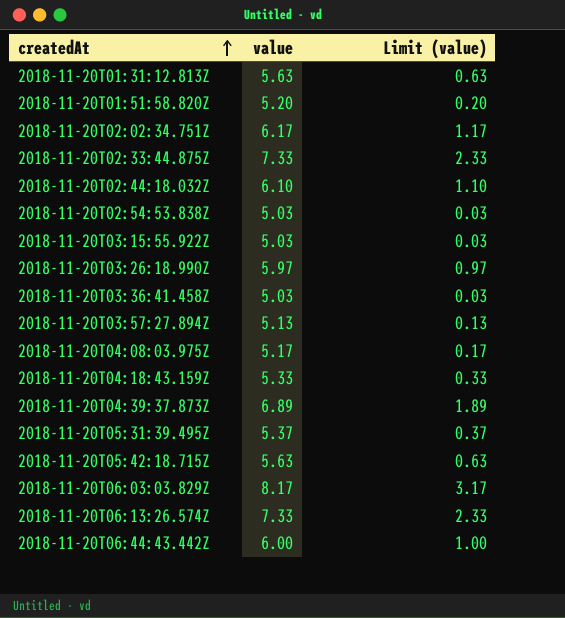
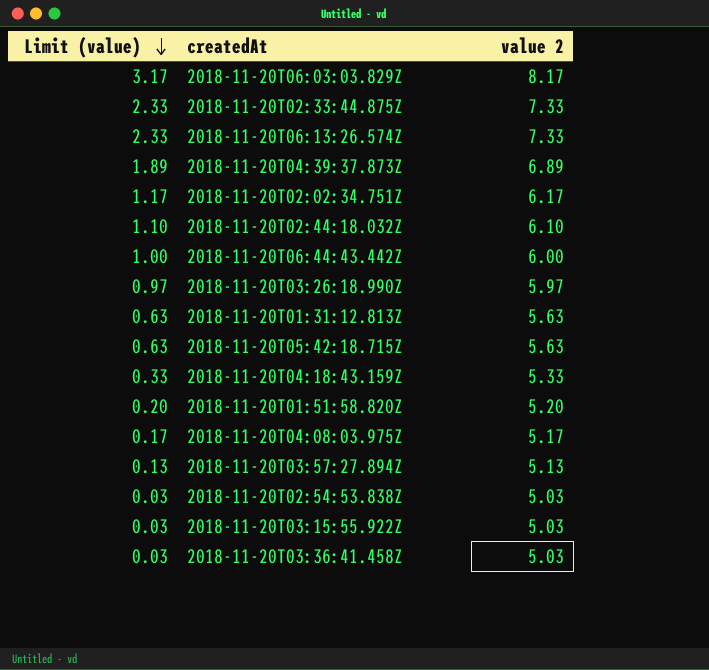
row order: createdAt ascending -> Limit (value) descending
column Limit (value) | position: 3 -> 1
column name: value -> value 2
row 2018-11-20T05:31:39.495Z: 5.37 | 0.37 -> none

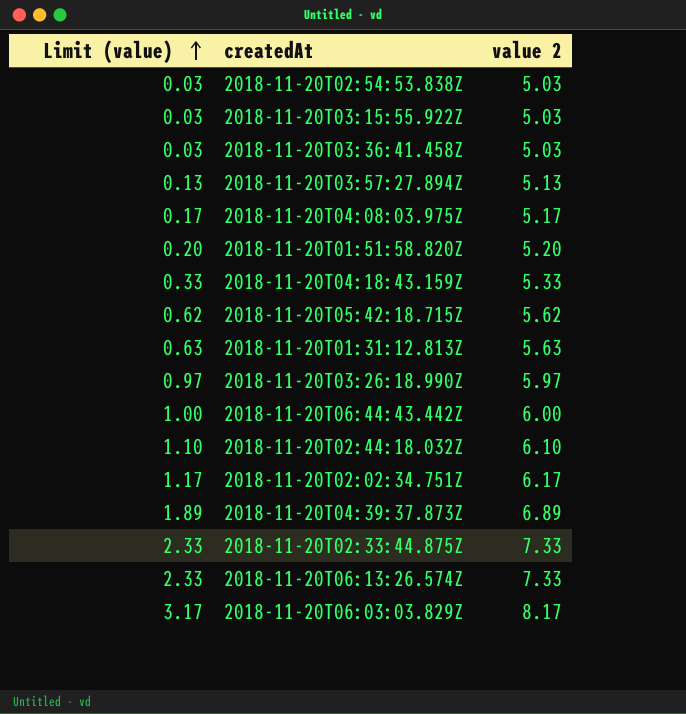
row order: Limit (value) descending -> Limit (value) ascending
2018-11-20T05:42:18.715Z | Limit (value): 0.63 -> 0.62
2018-11-20T05:42:18.715Z | value 2: 5.63 -> 5.62

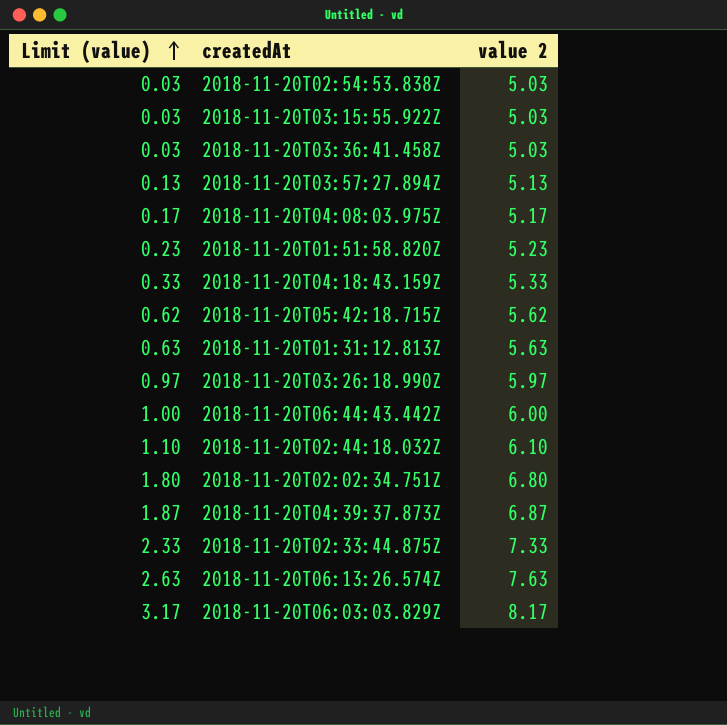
2018-11-20T01:51:58.820Z | Limit (value): 0.20 -> 0.23
2018-11-20T01:51:58.820Z | value 2: 5.20 -> 5.23
2018-11-20T02:02:34.751Z | Limit (value): 1.17 -> 1.80
2018-11-20T02:02:34.751Z | value 2: 6.17 -> 6.80
2018-11-20T04:39:37.873Z | Limit (value): 1.89 -> 1.87
2018-11-20T04:39:37.873Z | value 2: 6.89 -> 6.87
2018-11-20T06:13:26.574Z | Limit (value): 2.33 -> 2.63
2018-11-20T06:13:26.574Z | value 2: 7.33 -> 7.63

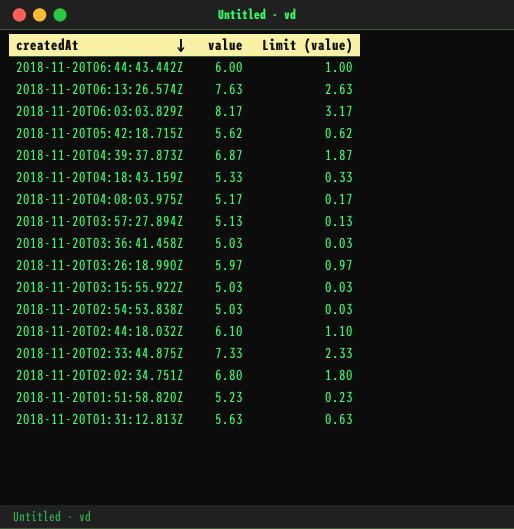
row order: Limit (value) ascending -> createdAt descending
column name: value 2 -> value
column Limit (value) | position: 1 -> 3

